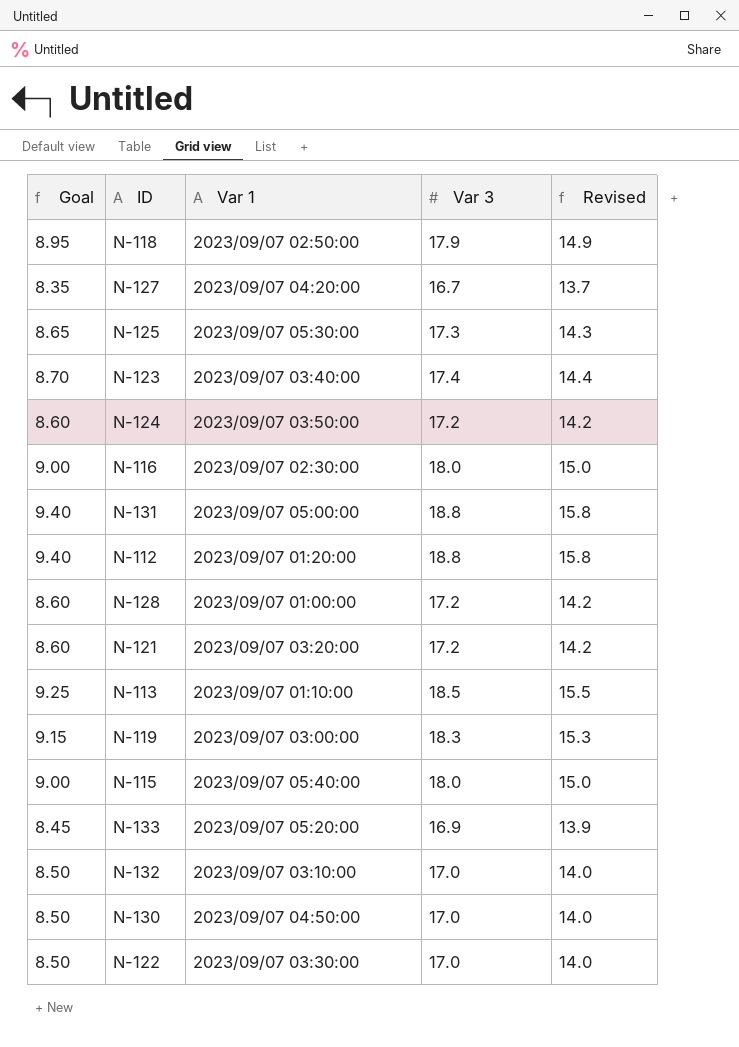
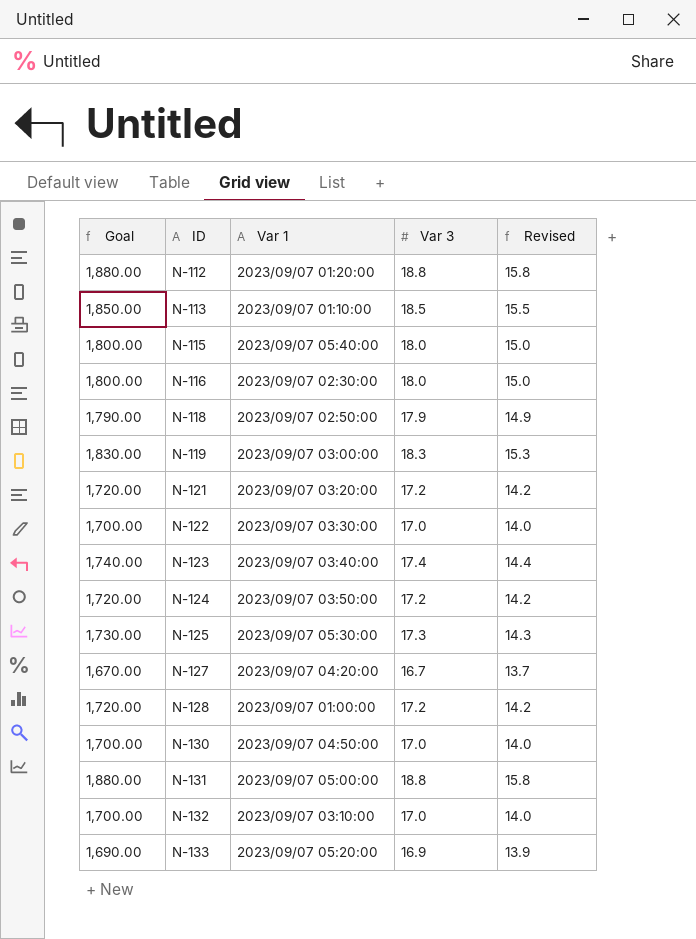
row order: none -> ID ascending
column Goal | formula: [Var 3] * 0.5 -> [Var 3] * 100

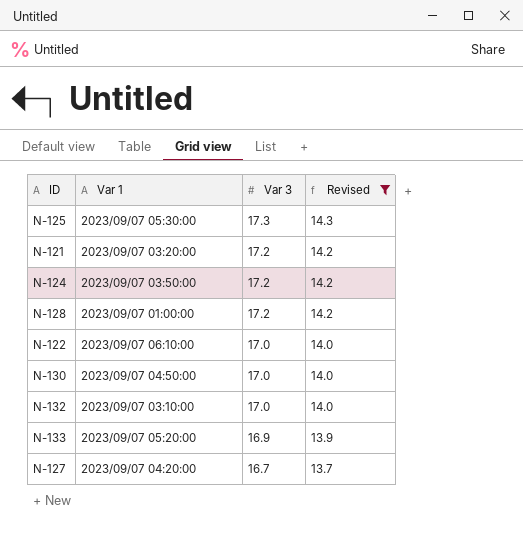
filter: none -> Revised <= 14.3
row order: ID ascending -> Var 3 descending
column Goal | formula: [Var 3] * 100 -> none
N-122 | Var 1: 2023/09/07 03:30:00 -> 2023/09/07 06:10:00

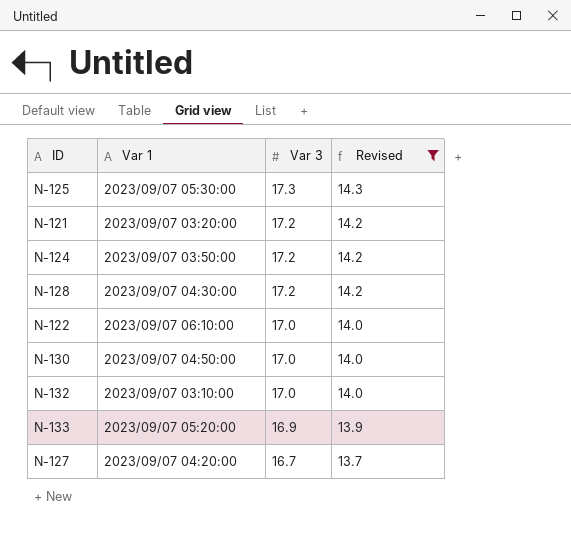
N-128 | Var 1: 2023/09/07 01:00:00 -> 2023/09/07 04:30:00

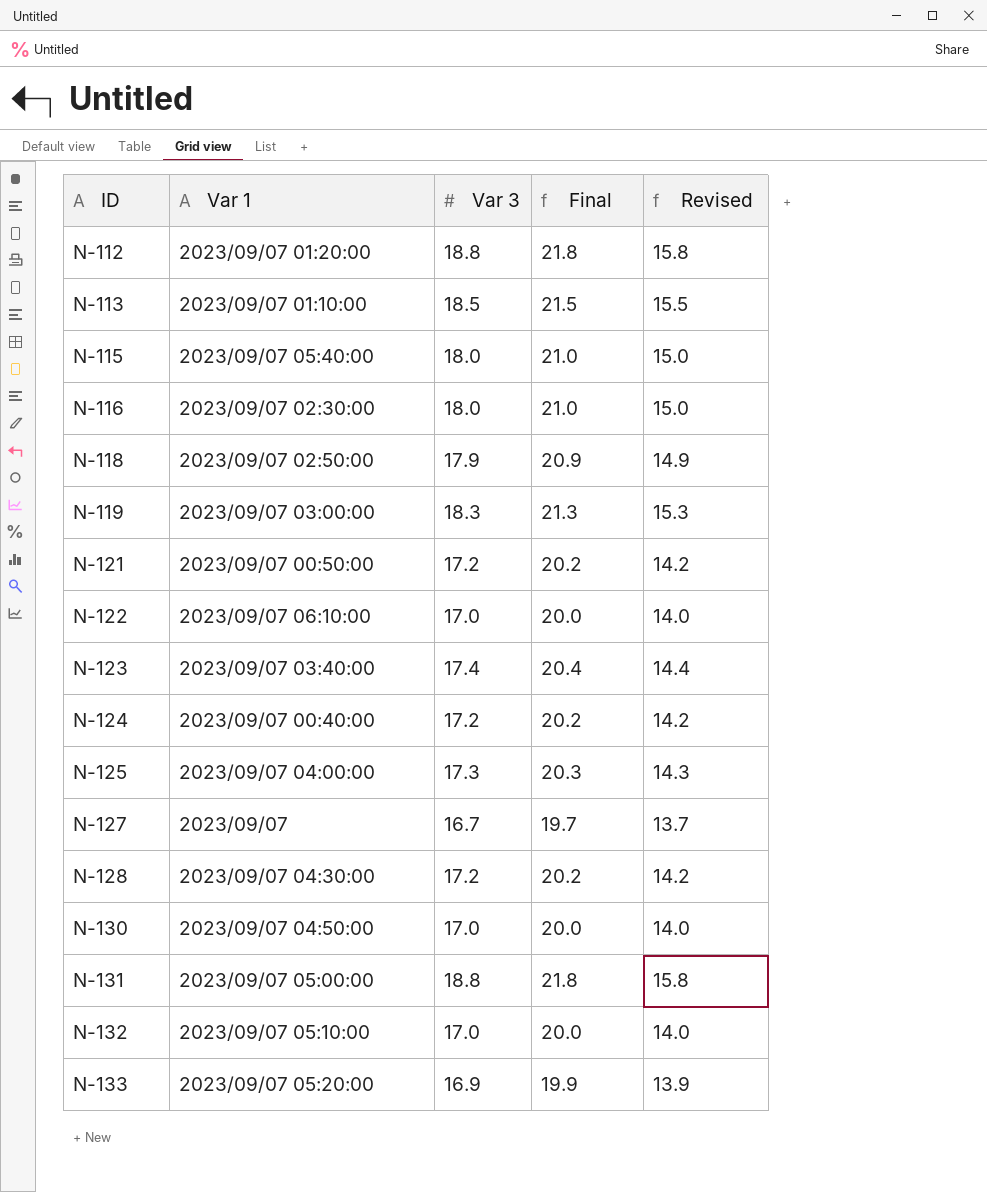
filter: Revised <= 14.3 -> none
row order: Var 3 descending -> ID ascending
column Final | formula: none -> [Var 3] + 3
N-121 | Var 1: 2023/09/07 03:20:00 -> 2023/09/07 00:50:00
N-124 | Var 1: 2023/09/07 03:50:00 -> 2023/09/07 00:40:00
N-125 | Var 1: 2023/09/07 05:30:00 -> 2023/09/07 04:00:00
N-127 | Var 1: 2023/09/07 04:20:00 -> 2023/09/07
N-132 | Var 1: 2023/09/07 03:10:00 -> 2023/09/07 05:10:00

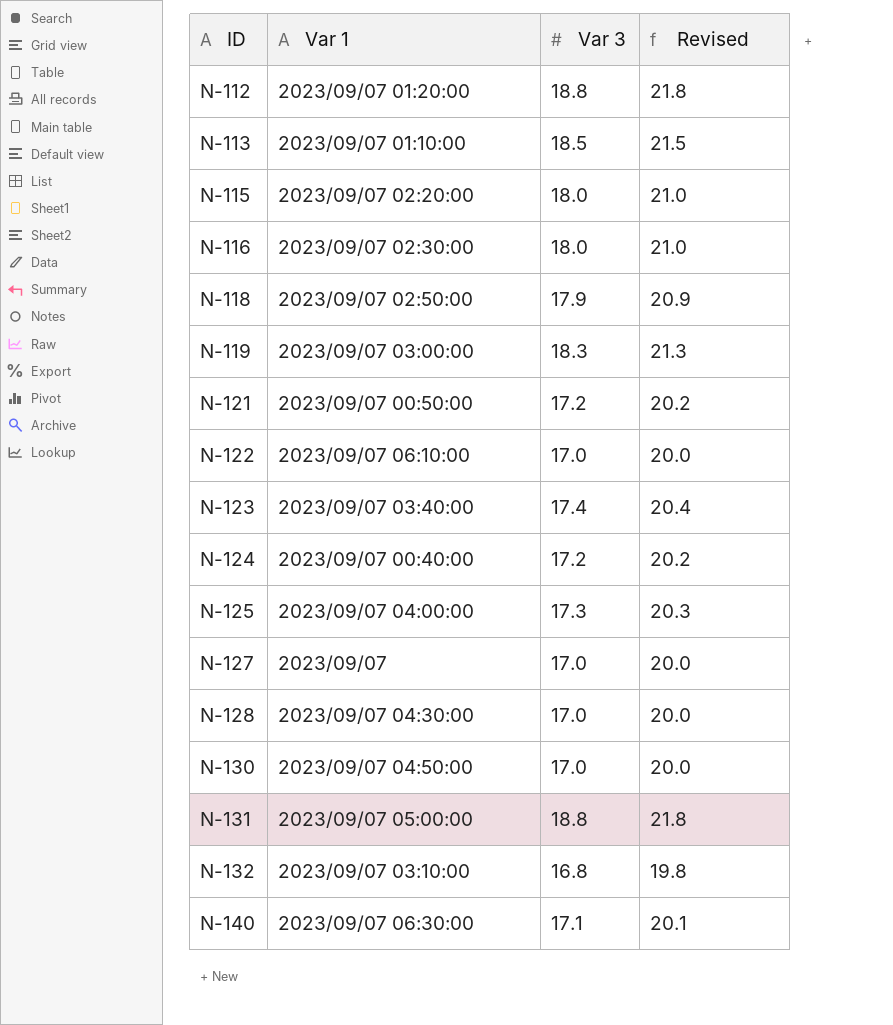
column Final | formula: [Var 3] + 3 -> none
column Revised | formula: [Var 3] - 3 -> [Var 3] + 3
row N-133: 2023/09/07 05:20:00 | 16.9 | 19.9 | 13.9 -> none
N-115 | Var 1: 2023/09/07 05:40:00 -> 2023/09/07 02:20:00
N-127 | Var 3: 16.7 -> 17.0
N-128 | Var 3: 17.2 -> 17.0
N-132 | Var 1: 2023/09/07 05:10:00 -> 2023/09/07 03:10:00
N-132 | Var 3: 17.0 -> 16.8
row N-140: none -> 2023/09/07 06:30:00 | 17.1 | 20.1

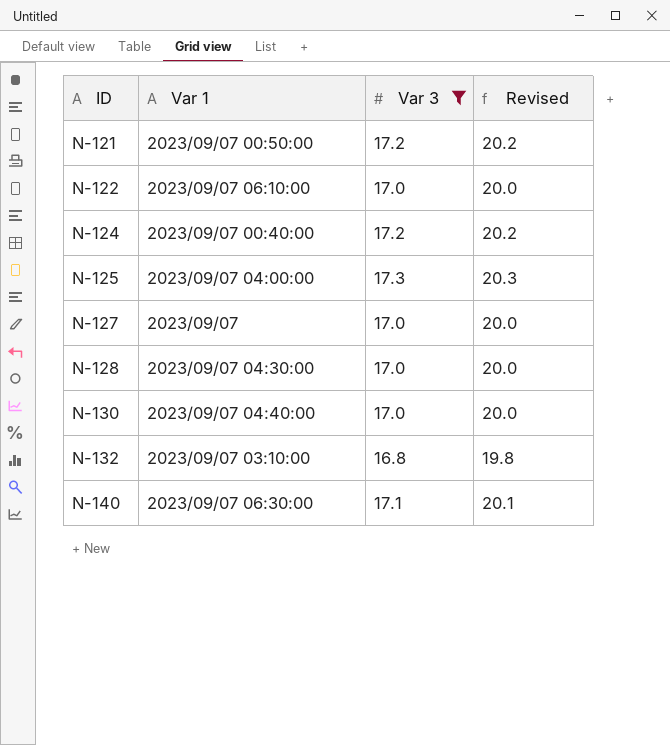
filter: none -> Var 3 <= 17.3
N-130 | Var 1: 2023/09/07 04:50:00 -> 2023/09/07 04:40:00

